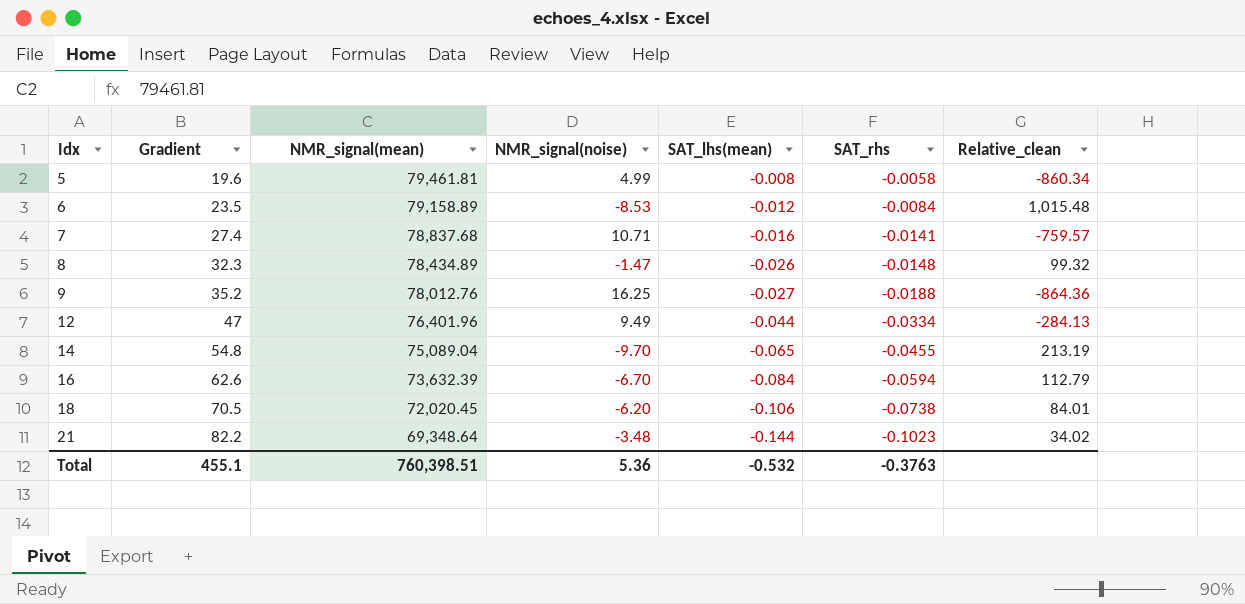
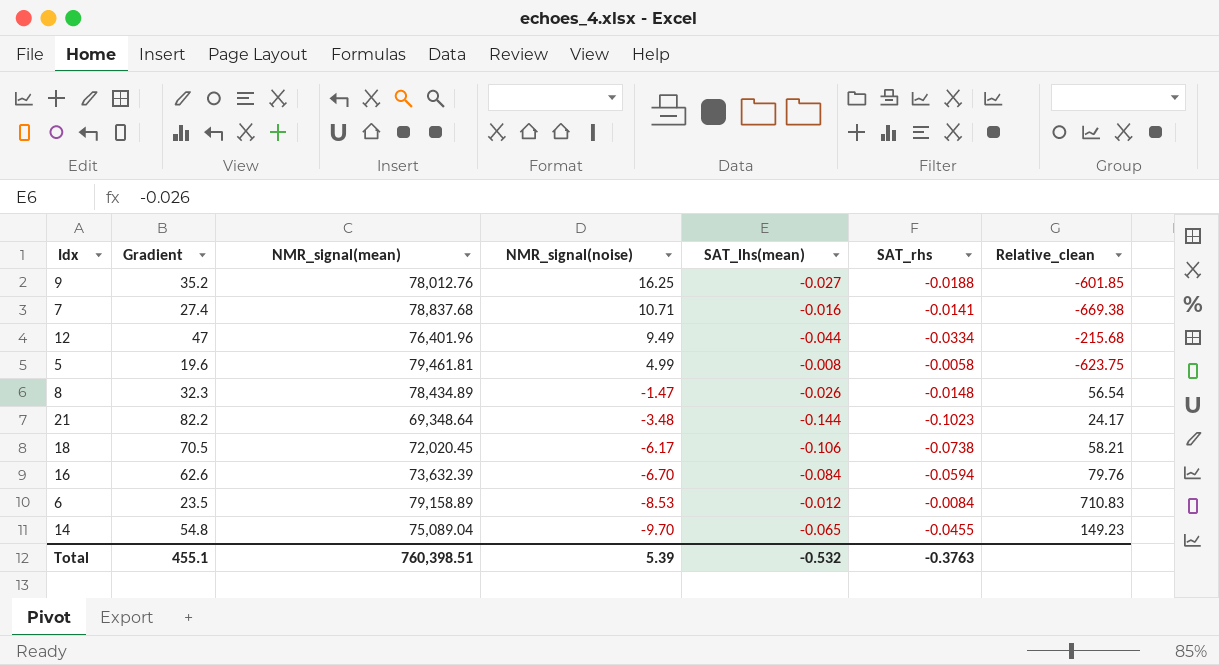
row order: Idx ascending -> NMR_signal(noise) descending
column Relative_clean | formula: [NMR_signal(noise)] / [SAT_rhs] -> [NMR_signal(noise)] / [SAT_lhs(mean)]
18 | NMR_signal(noise): -6.20 -> -6.17
Total | NMR_signal(noise): 5.36 -> 5.39

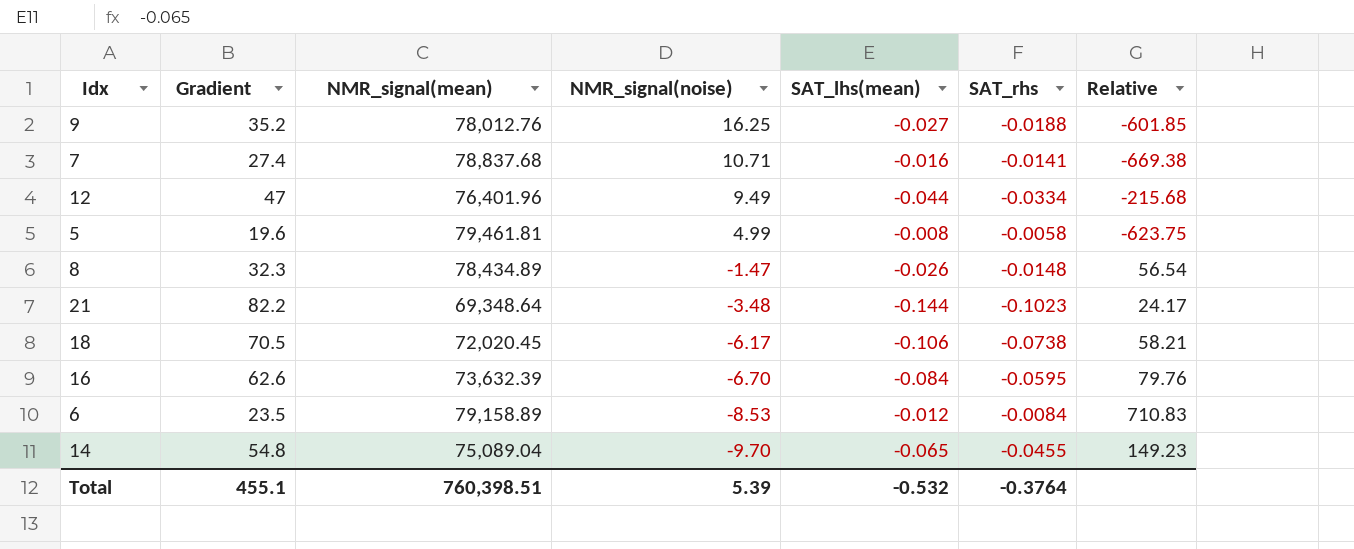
column name: Relative_clean -> Relative
16 | SAT_rhs: -0.0594 -> -0.0595
Total | SAT_rhs: -0.3763 -> -0.3764

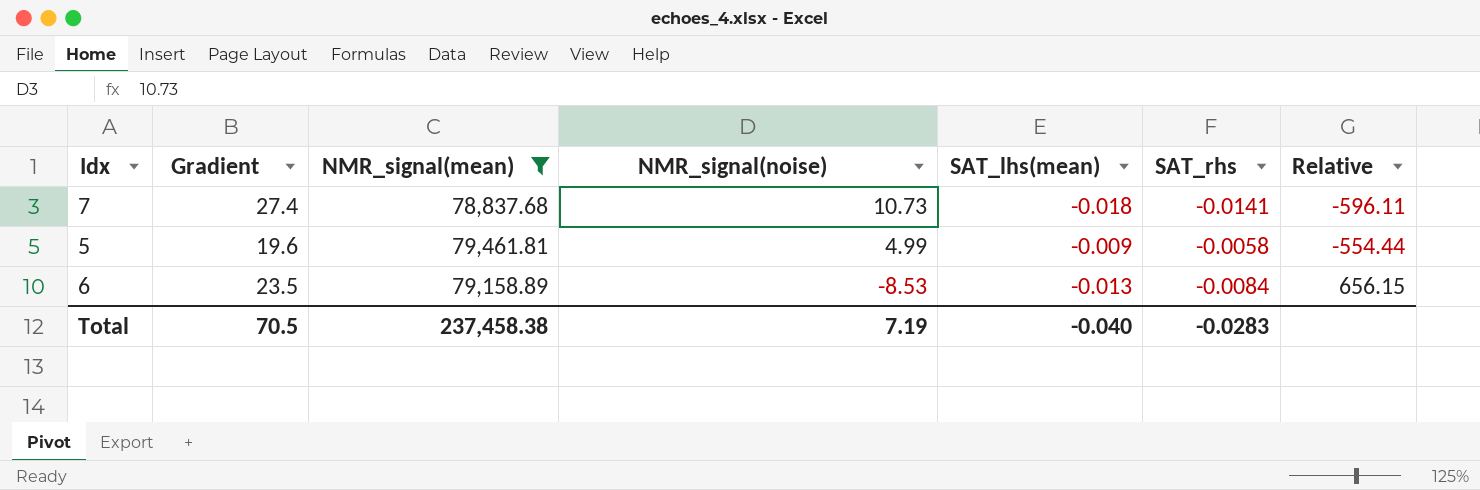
filter: none -> NMR_signal(mean) >= 78,837.68
7 | NMR_signal(noise): 10.71 -> 10.73
7 | SAT_lhs(mean): -0.016 -> -0.018
7 | Relative: -669.38 -> -596.11
5 | SAT_lhs(mean): -0.008 -> -0.009
5 | Relative: -623.75 -> -554.44
6 | SAT_lhs(mean): -0.012 -> -0.013
6 | Relative: 710.83 -> 656.15
Total | Gradient: 455.1 -> 70.5
Total | NMR_signal(mean): 760,398.51 -> 237,458.38
Total | NMR_signal(noise): 5.39 -> 7.19
Total | SAT_lhs(mean): -0.532 -> -0.040
Total | SAT_rhs: -0.3764 -> -0.0283

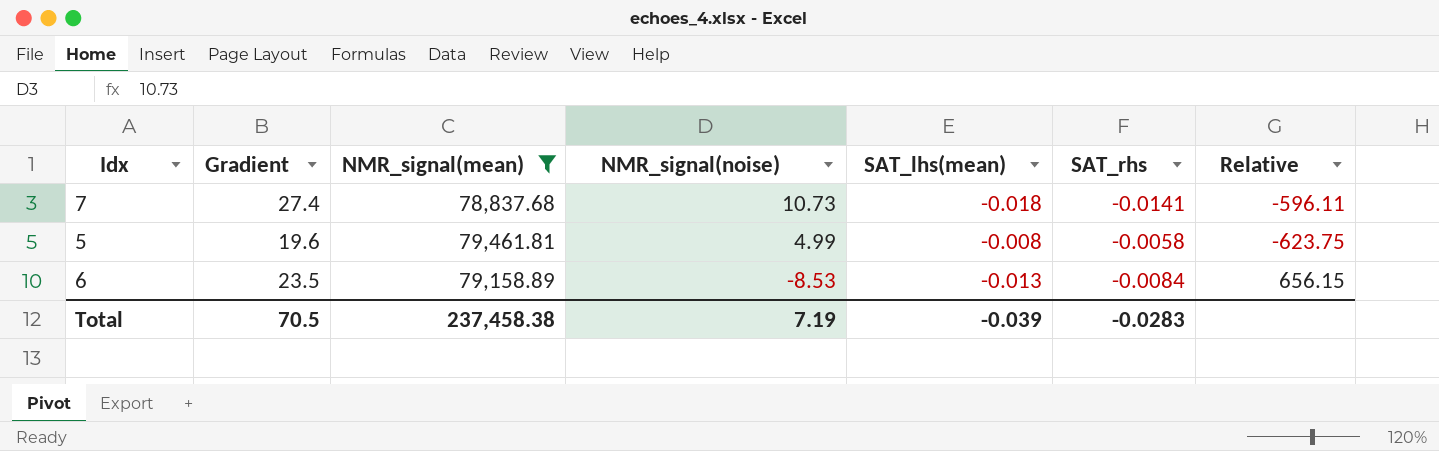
5 | SAT_lhs(mean): -0.009 -> -0.008
5 | Relative: -554.44 -> -623.75
Total | SAT_lhs(mean): -0.040 -> -0.039

